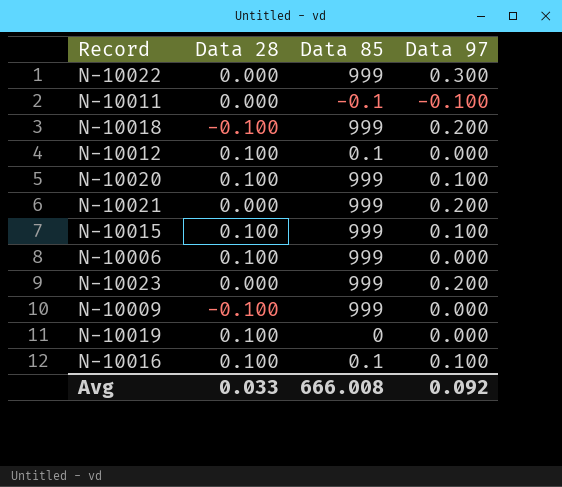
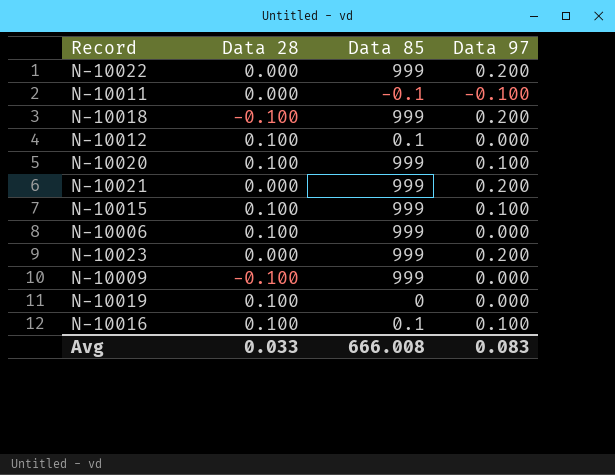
N-10022 | Data 97: 0.300 -> 0.200
Avg | Data 97: 0.092 -> 0.083

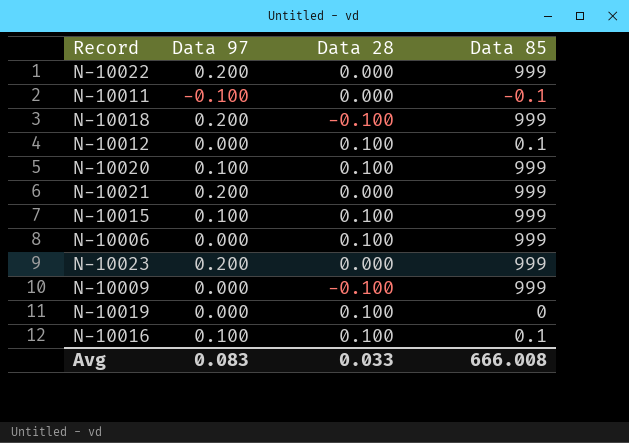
column Data 97 | position: 4 -> 2

